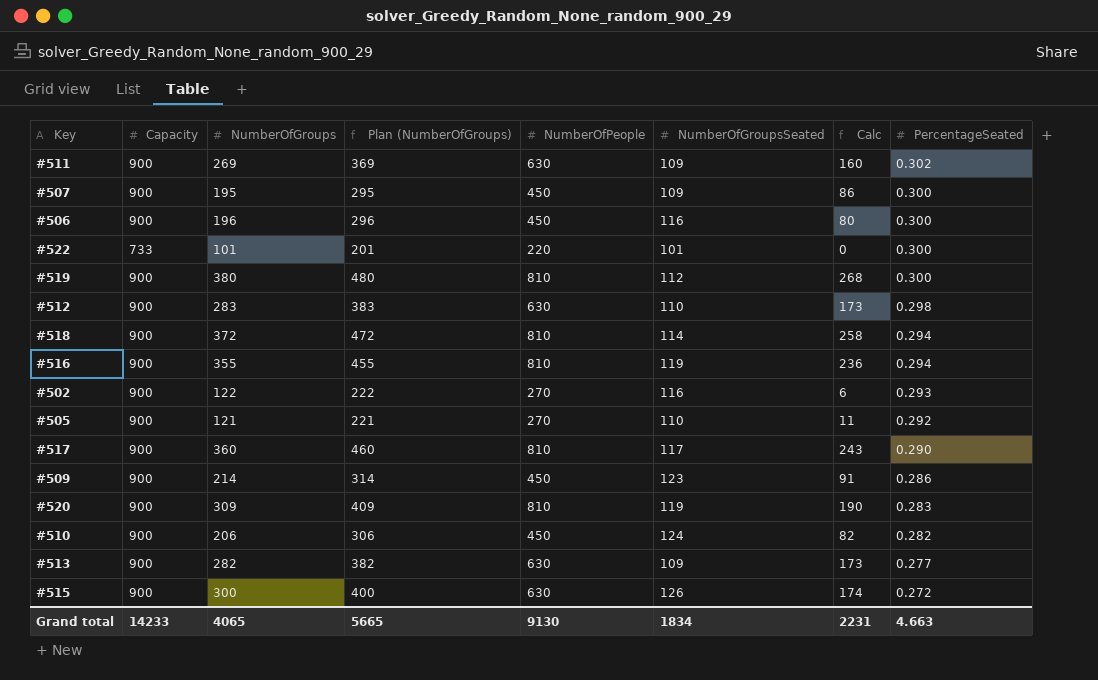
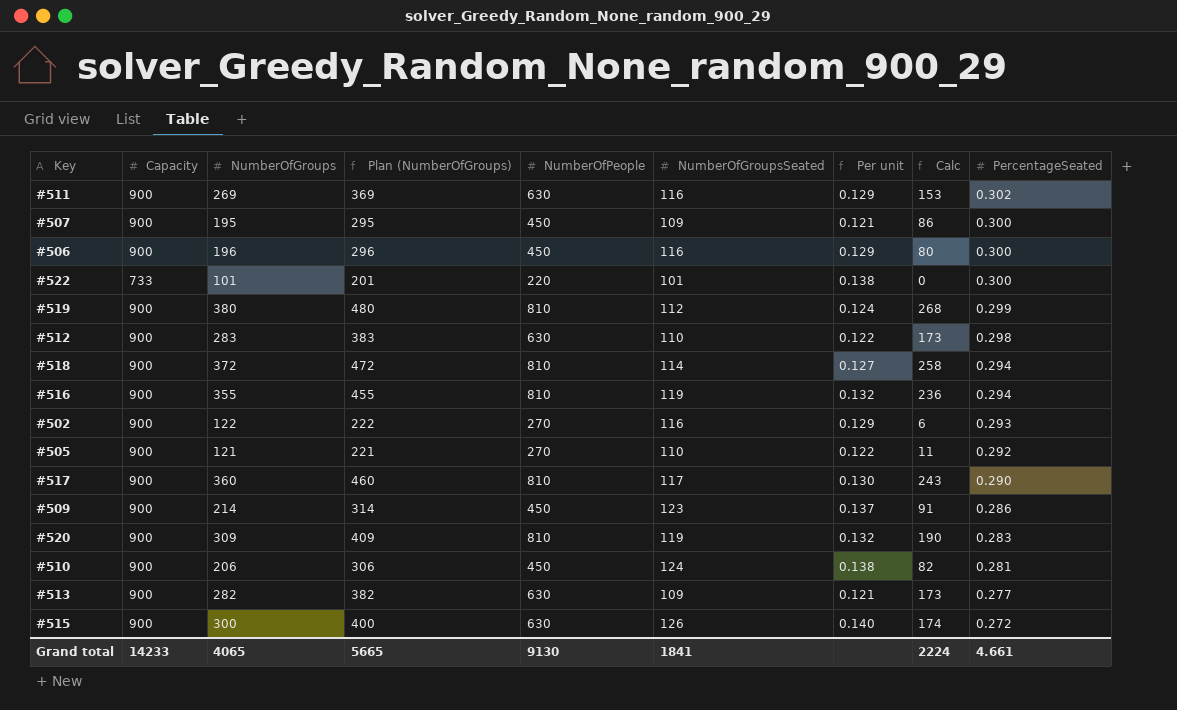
column Per unit | formula: none -> [NumberOfGroupsSeated] / [Capacity]
#511 | NumberOfGroupsSeated: 109 -> 116
#511 | Calc: 160 -> 153
#519 | PercentageSeated: 0.300 -> 0.299
#510 | PercentageSeated: 0.282 -> 0.281
Grand total | NumberOfGroupsSeated: 1834 -> 1841
Grand total | Calc: 2231 -> 2224
Grand total | PercentageSeated: 4.663 -> 4.661

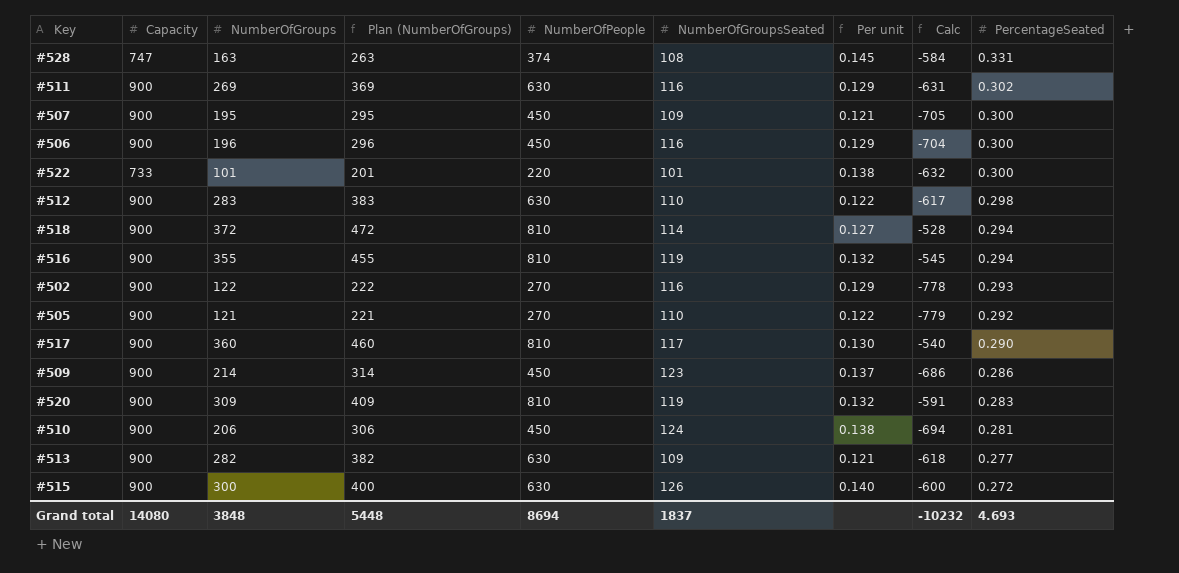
column Calc | formula: [NumberOfGroups] - [NumberOfGroupsSeated] -> [NumberOfGroups] - [Capacity]
row #519: 900 | 380 | 480 | 810 | 112 | 0.124 | 268 | 0.299 -> none
row #528: none -> 747 | 163 | 263 | 374 | 108 | 0.145 | -584 | 0.331
Grand total | Capacity: 14233 -> 14080
Grand total | NumberOfGroups: 4065 -> 3848
Grand total | Plan (NumberOfGroups): 5665 -> 5448
Grand total | NumberOfPeople: 9130 -> 8694
Grand total | NumberOfGroupsSeated: 1841 -> 1837
Grand total | Calc: 2224 -> -10232
Grand total | PercentageSeated: 4.661 -> 4.693

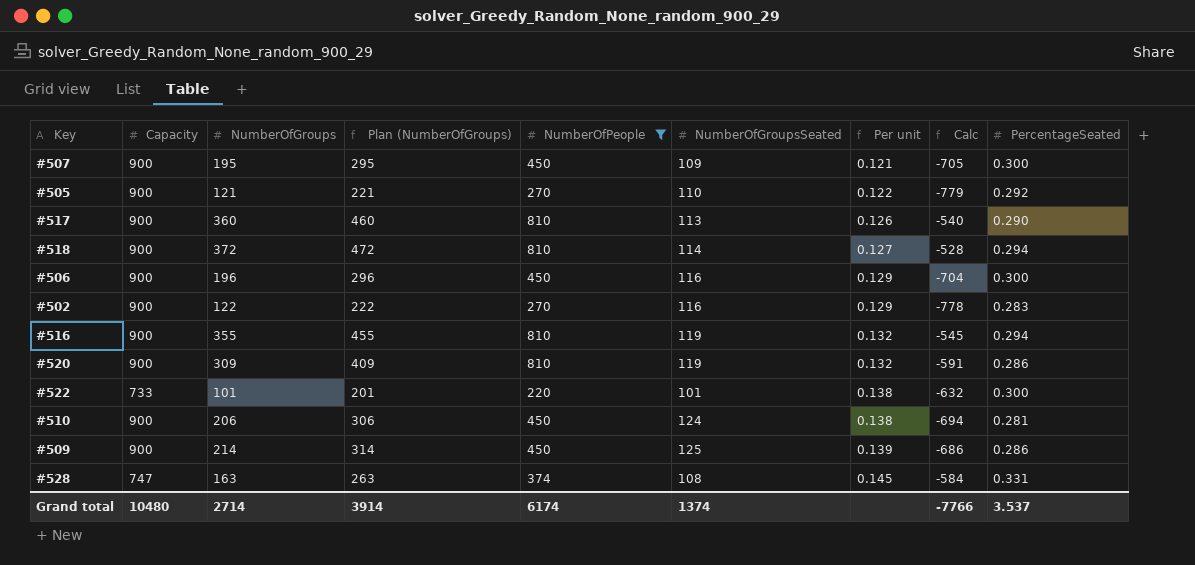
filter: none -> NumberOfPeople != 630
row order: PercentageSeated descending -> Per unit ascending
#517 | NumberOfGroupsSeated: 117 -> 113
#517 | Per unit: 0.130 -> 0.126
#502 | PercentageSeated: 0.293 -> 0.283
#520 | PercentageSeated: 0.283 -> 0.286
#509 | NumberOfGroupsSeated: 123 -> 125
#509 | Per unit: 0.137 -> 0.139
Grand total | Capacity: 14080 -> 10480
Grand total | NumberOfGroups: 3848 -> 2714
Grand total | Plan (NumberOfGroups): 5448 -> 3914
Grand total | NumberOfPeople: 8694 -> 6174
Grand total | NumberOfGroupsSeated: 1837 -> 1374
Grand total | Calc: -10232 -> -7766
Grand total | PercentageSeated: 4.693 -> 3.537

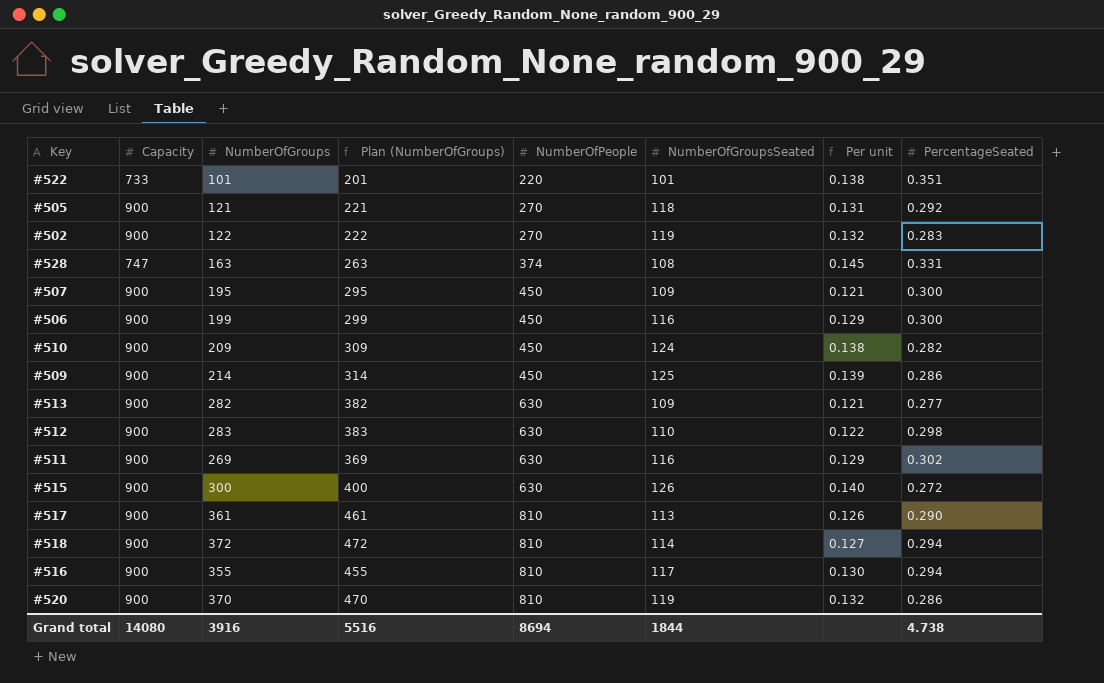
filter: NumberOfPeople != 630 -> none
row order: Per unit ascending -> NumberOfPeople ascending
column Calc | formula: [NumberOfGroups] - [Capacity] -> none
#522 | PercentageSeated: 0.300 -> 0.351
#505 | NumberOfGroupsSeated: 110 -> 118
#505 | Per unit: 0.122 -> 0.131
#502 | NumberOfGroupsSeated: 116 -> 119
#502 | Per unit: 0.129 -> 0.132
#506 | NumberOfGroups: 196 -> 199
#506 | Plan (NumberOfGroups): 296 -> 299
#510 | NumberOfGroups: 206 -> 209
#510 | Plan (NumberOfGroups): 306 -> 309
#510 | PercentageSeated: 0.281 -> 0.282
#517 | NumberOfGroups: 360 -> 361
#517 | Plan (NumberOfGroups): 460 -> 461
#516 | NumberOfGroupsSeated: 119 -> 117
#516 | Per unit: 0.132 -> 0.130
#520 | NumberOfGroups: 309 -> 370
#520 | Plan (NumberOfGroups): 409 -> 470
Grand total | Capacity: 10480 -> 14080
Grand total | NumberOfGroups: 2714 -> 3916
Grand total | Plan (NumberOfGroups): 3914 -> 5516
Grand total | NumberOfPeople: 6174 -> 8694
Grand total | NumberOfGroupsSeated: 1374 -> 1844
Grand total | PercentageSeated: 3.537 -> 4.738

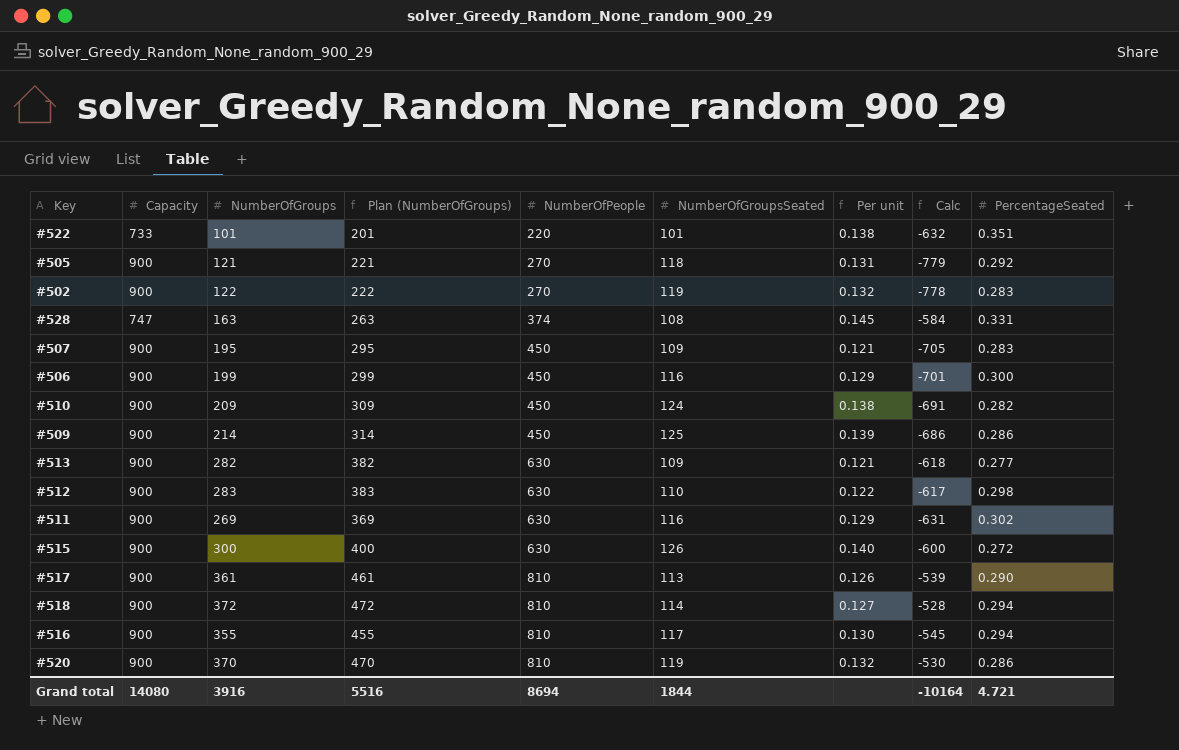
column Calc | formula: none -> [NumberOfGroups] - [Capacity]
#507 | PercentageSeated: 0.300 -> 0.283
Grand total | PercentageSeated: 4.738 -> 4.721

